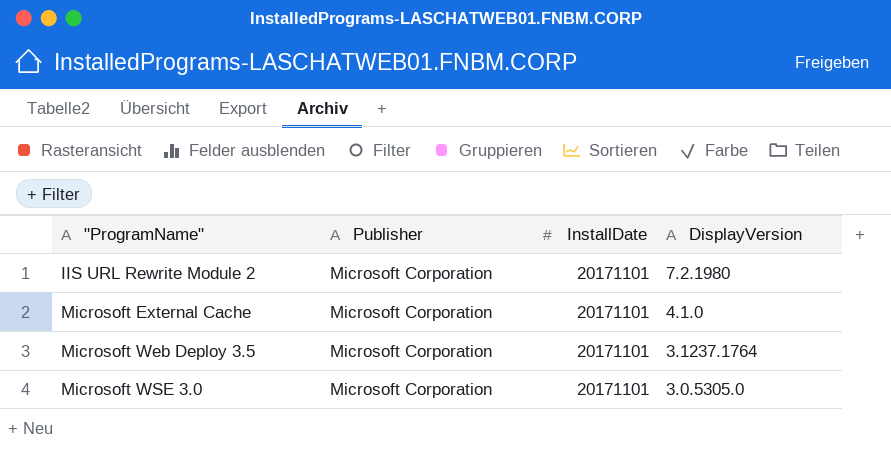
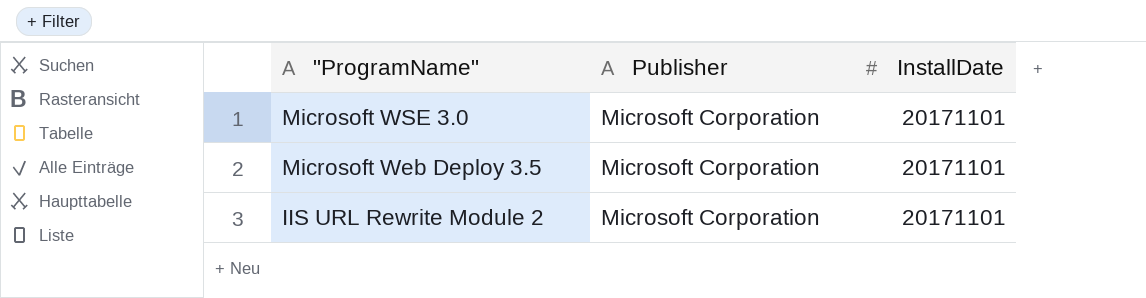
row order: "ProgramName" ascending -> "ProgramName" descending
column DisplayVersion | position: 4 -> none
row Microsoft External Cache: Microsoft Corporation | 20171101 | 4.1.0 -> none

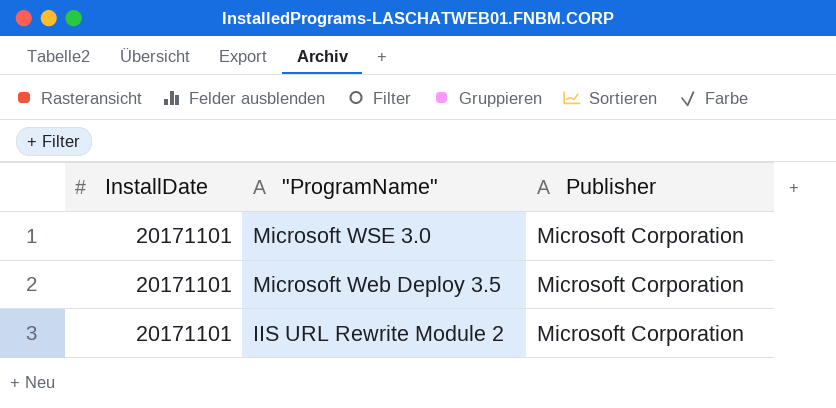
column InstallDate | position: 3 -> 1

